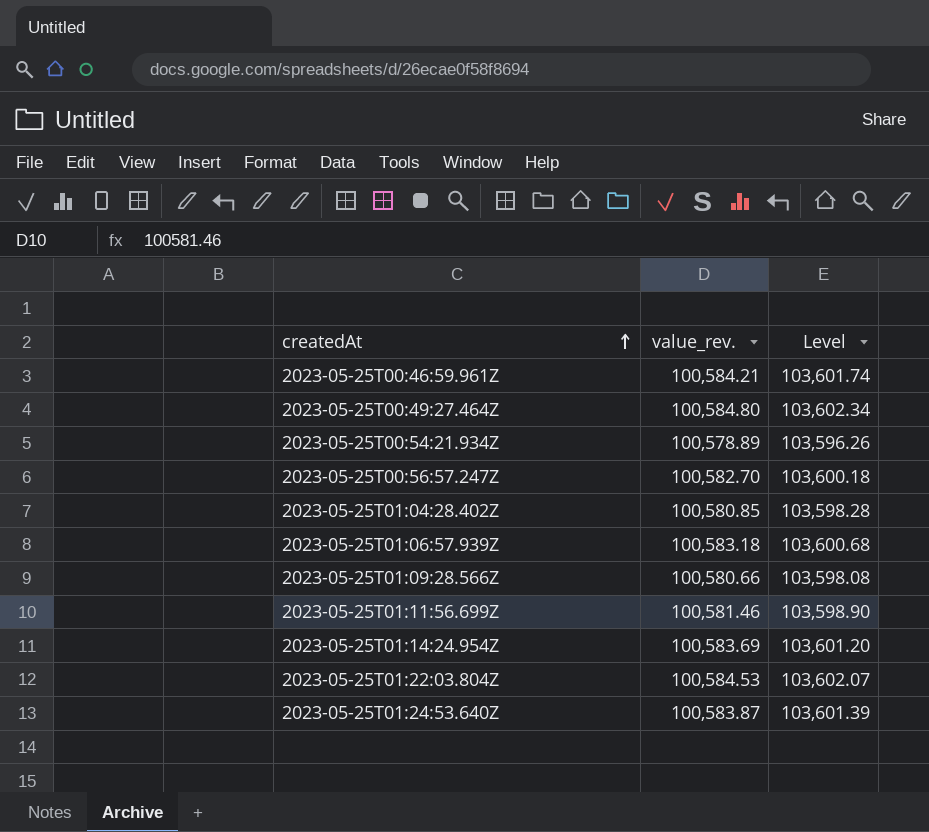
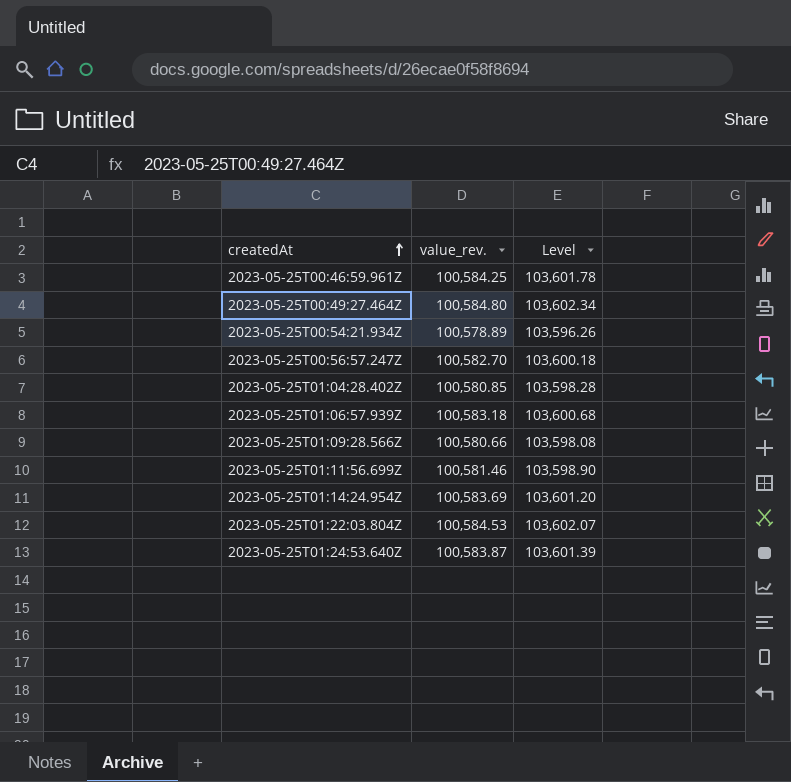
2023-05-25T00:46:59.961Z | value_rev.: 100,584.21 -> 100,584.25
2023-05-25T00:46:59.961Z | Level: 103,601.74 -> 103,601.78

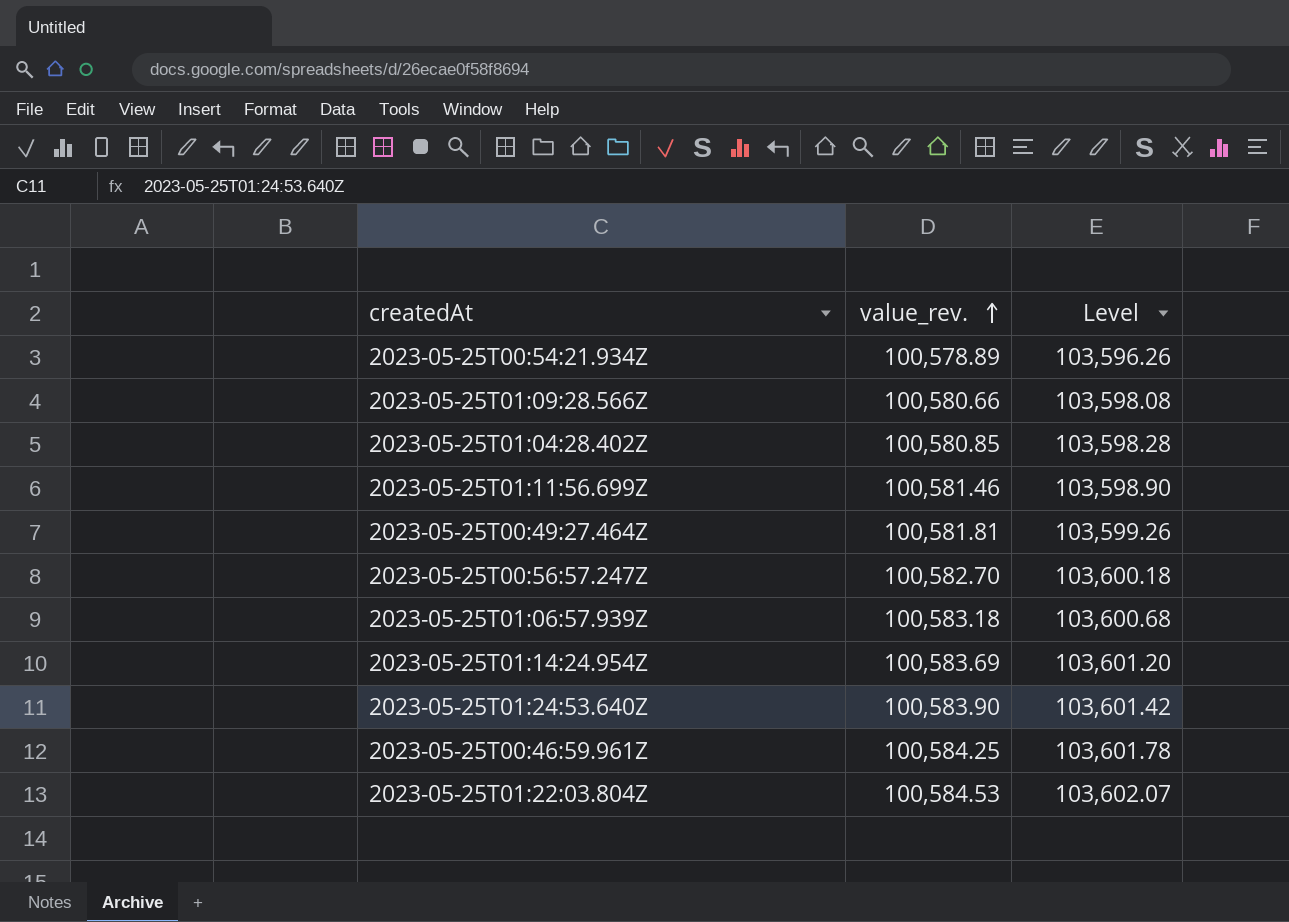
row order: createdAt ascending -> value_rev. ascending
2023-05-25T00:49:27.464Z | value_rev.: 100,584.80 -> 100,581.81
2023-05-25T00:49:27.464Z | Level: 103,602.34 -> 103,599.26
2023-05-25T01:24:53.640Z | value_rev.: 100,583.87 -> 100,583.90
2023-05-25T01:24:53.640Z | Level: 103,601.39 -> 103,601.42

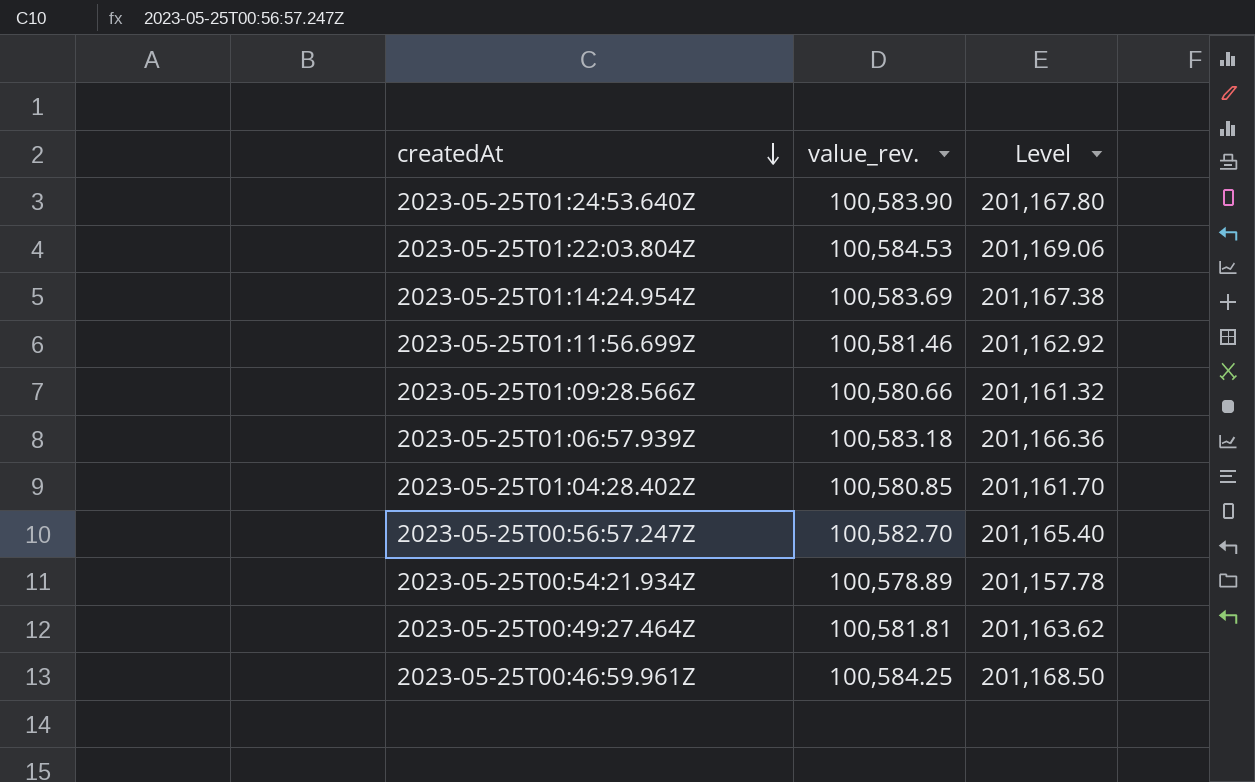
row order: value_rev. ascending -> createdAt descending
column Level | formula: [value_rev.] * 1.03 -> [value_rev.] * 2

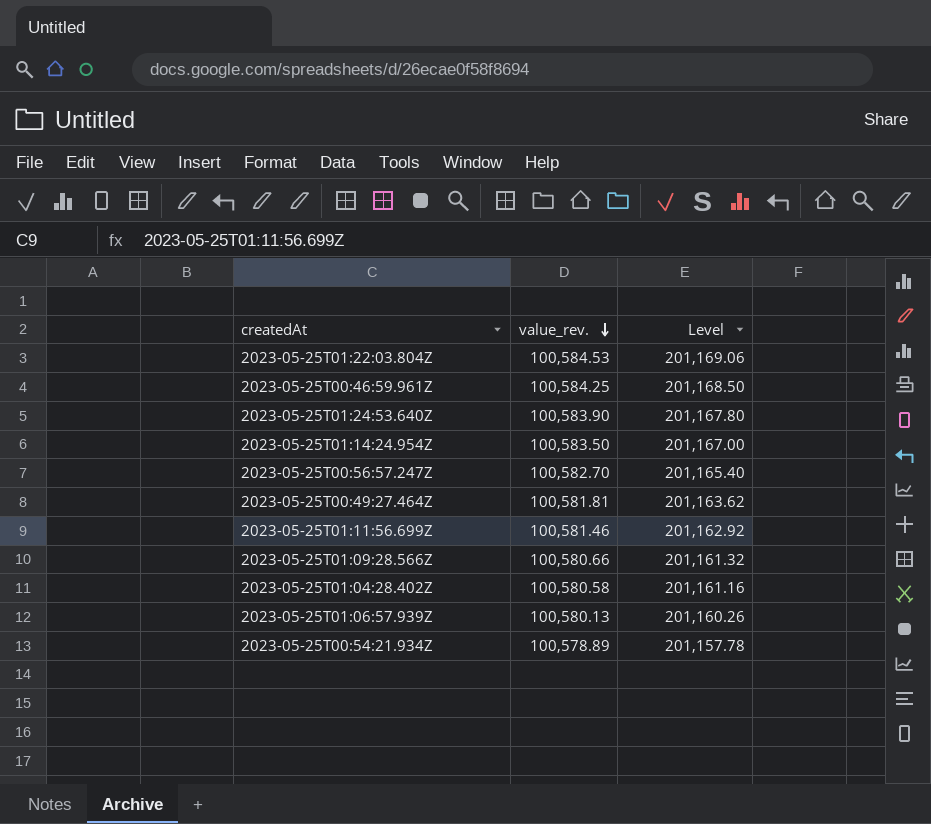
row order: createdAt descending -> value_rev. descending
2023-05-25T01:14:24.954Z | value_rev.: 100,583.69 -> 100,583.50
2023-05-25T01:14:24.954Z | Level: 201,167.38 -> 201,167.00
2023-05-25T01:04:28.402Z | value_rev.: 100,580.85 -> 100,580.58
2023-05-25T01:04:28.402Z | Level: 201,161.70 -> 201,161.16
2023-05-25T01:06:57.939Z | value_rev.: 100,583.18 -> 100,580.13
2023-05-25T01:06:57.939Z | Level: 201,166.36 -> 201,160.26

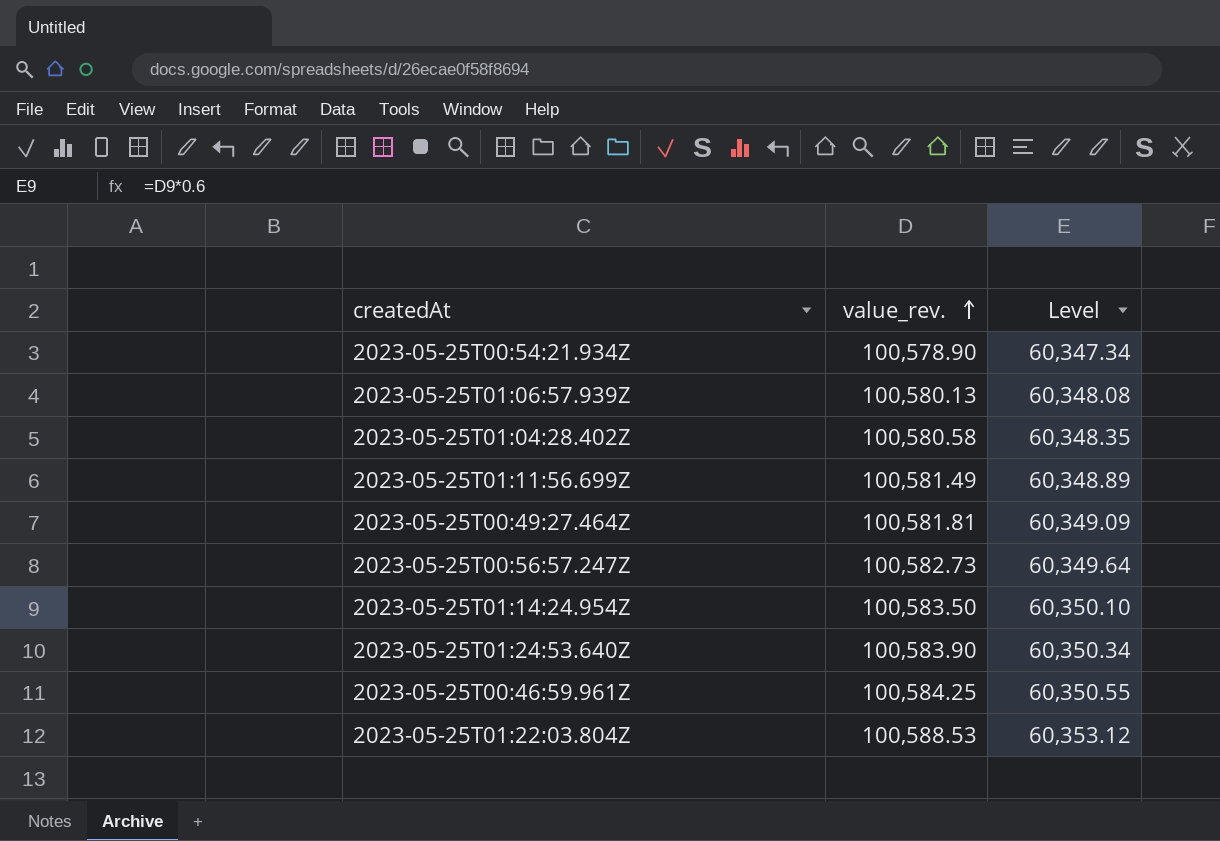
row order: value_rev. descending -> value_rev. ascending
column Level | formula: [value_rev.] * 2 -> [value_rev.] * 0.6
row 2023-05-25T01:09:28.566Z: 100,580.66 | 201,161.32 -> none
2023-05-25T00:54:21.934Z | value_rev.: 100,578.89 -> 100,578.90
2023-05-25T01:11:56.699Z | value_rev.: 100,581.46 -> 100,581.49
2023-05-25T00:56:57.247Z | value_rev.: 100,582.70 -> 100,582.73
2023-05-25T01:22:03.804Z | value_rev.: 100,584.53 -> 100,588.53

